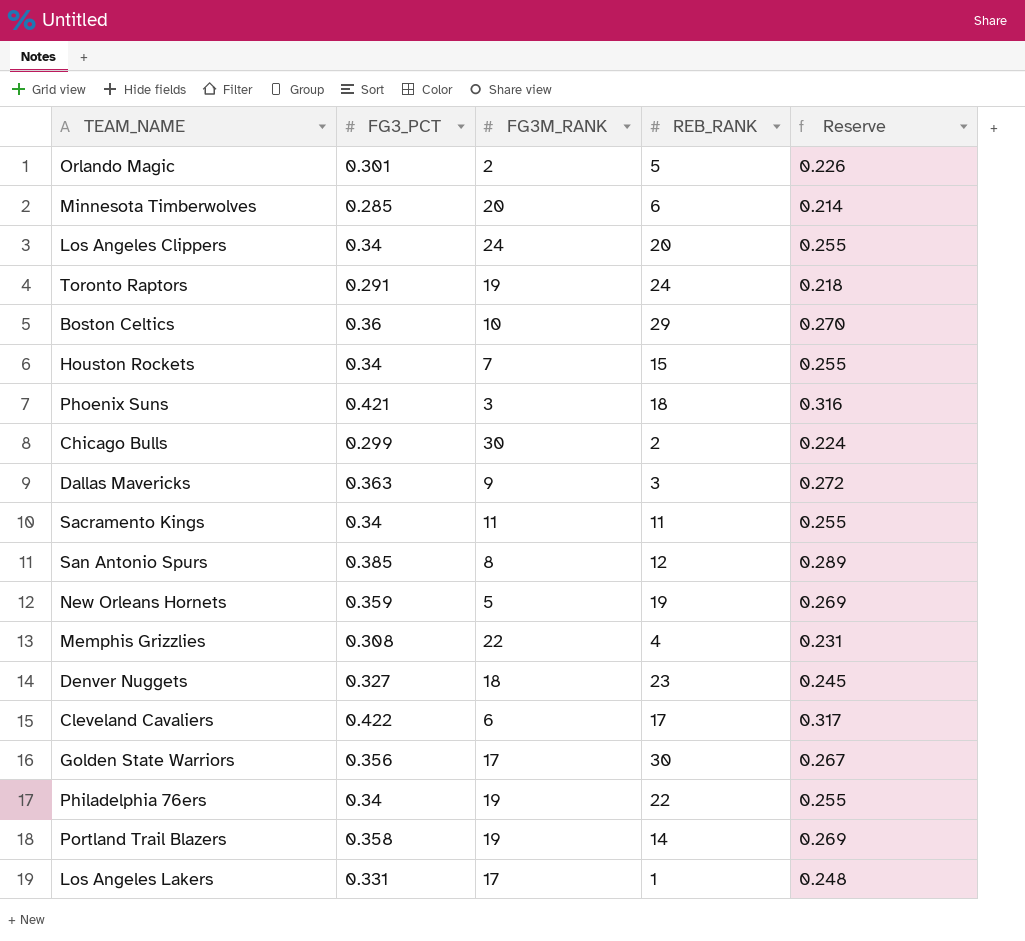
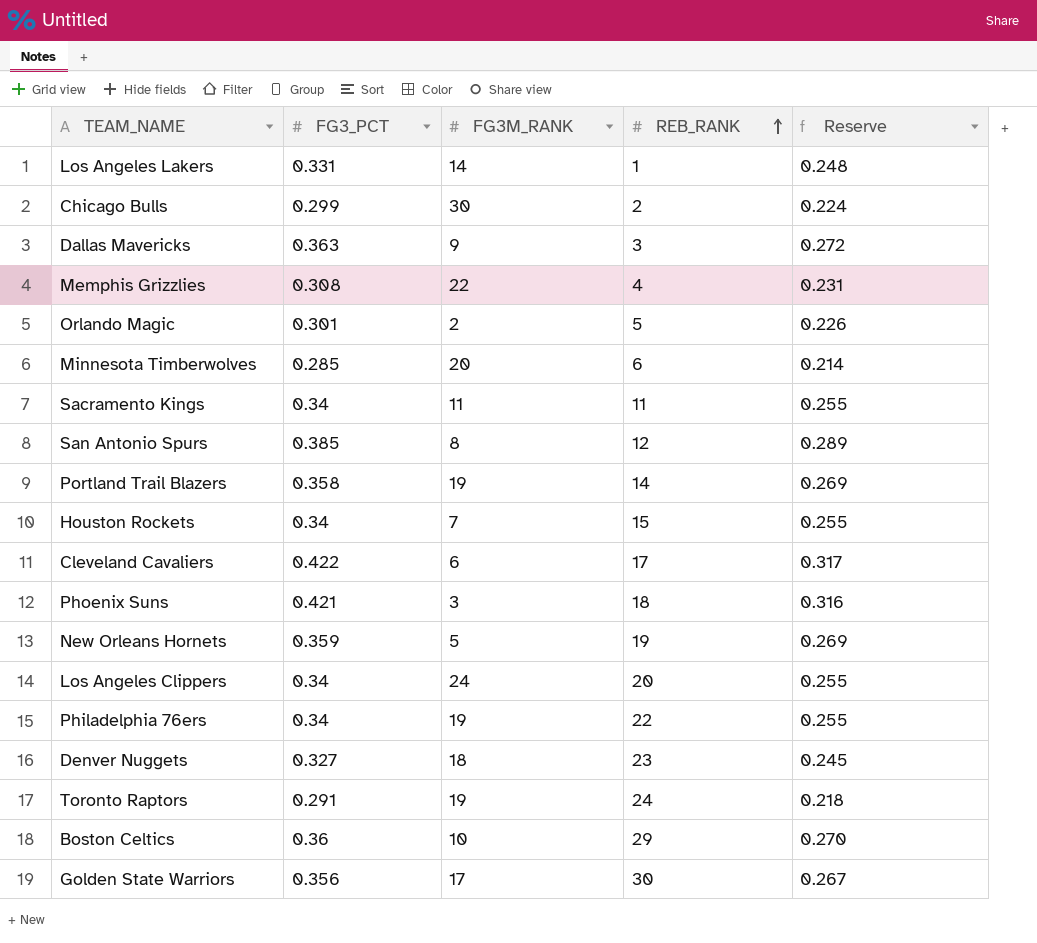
row order: none -> REB_RANK ascending
Los Angeles Lakers | FG3M_RANK: 17 -> 14

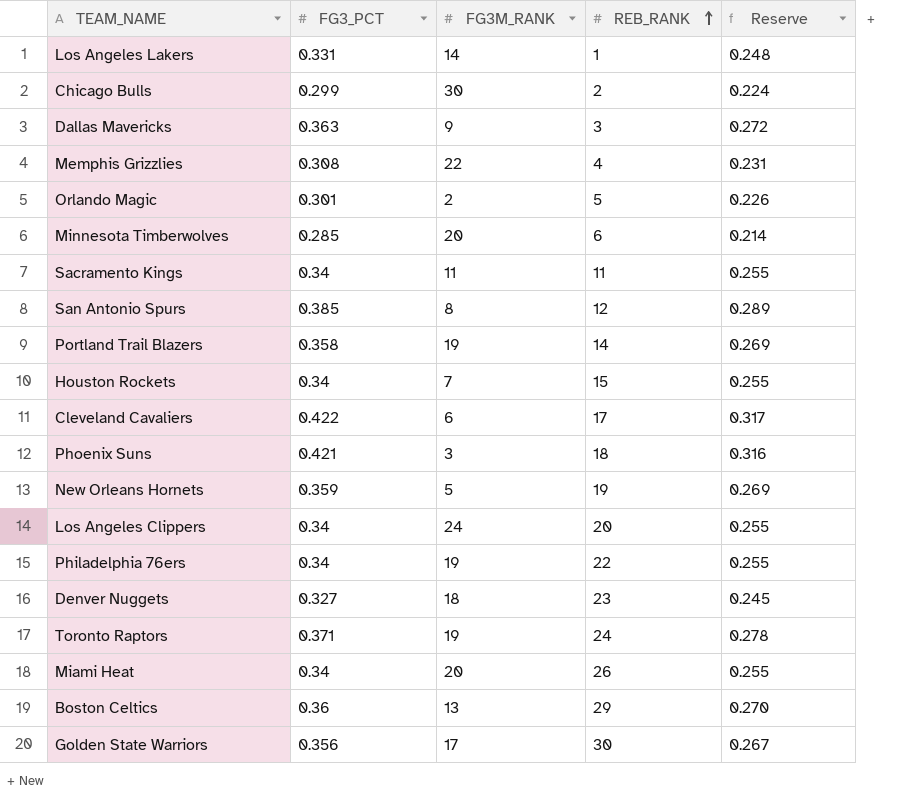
Toronto Raptors | FG3_PCT: 0.291 -> 0.371
Toronto Raptors | Reserve: 0.218 -> 0.278
row Miami Heat: none -> 0.34 | 20 | 26 | 0.255
Boston Celtics | FG3M_RANK: 10 -> 13

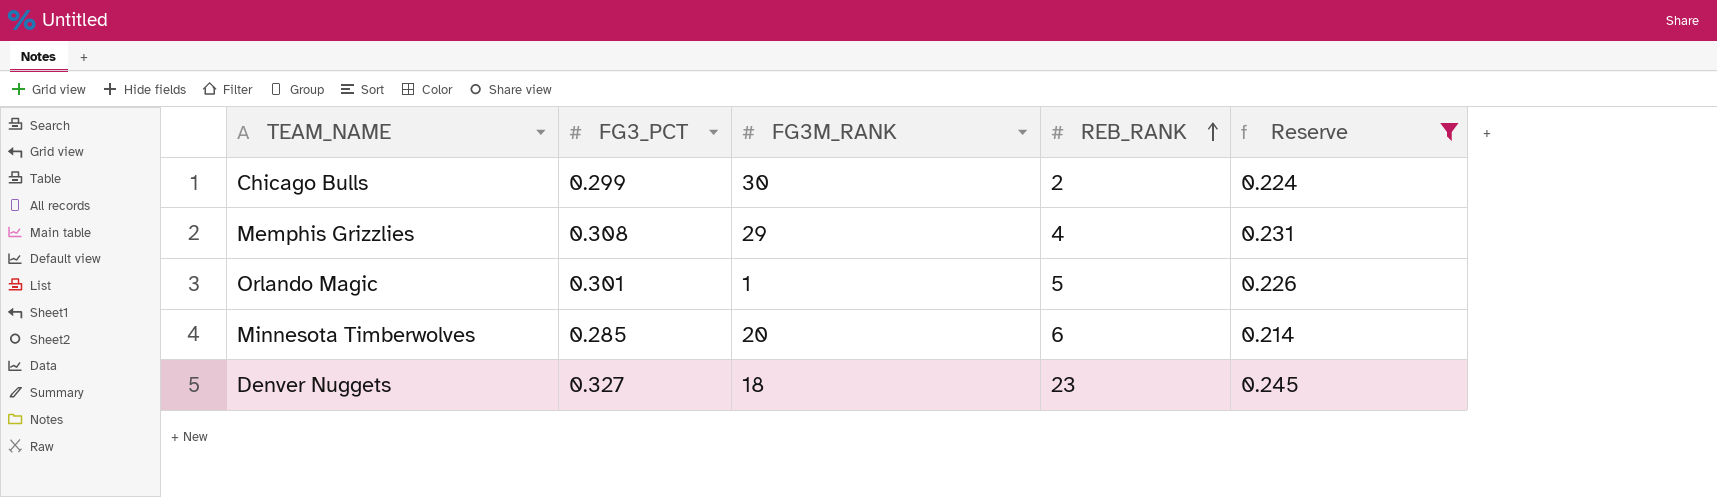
filter: none -> Reserve <= 0.245
Memphis Grizzlies | FG3M_RANK: 22 -> 29
Orlando Magic | FG3M_RANK: 2 -> 1

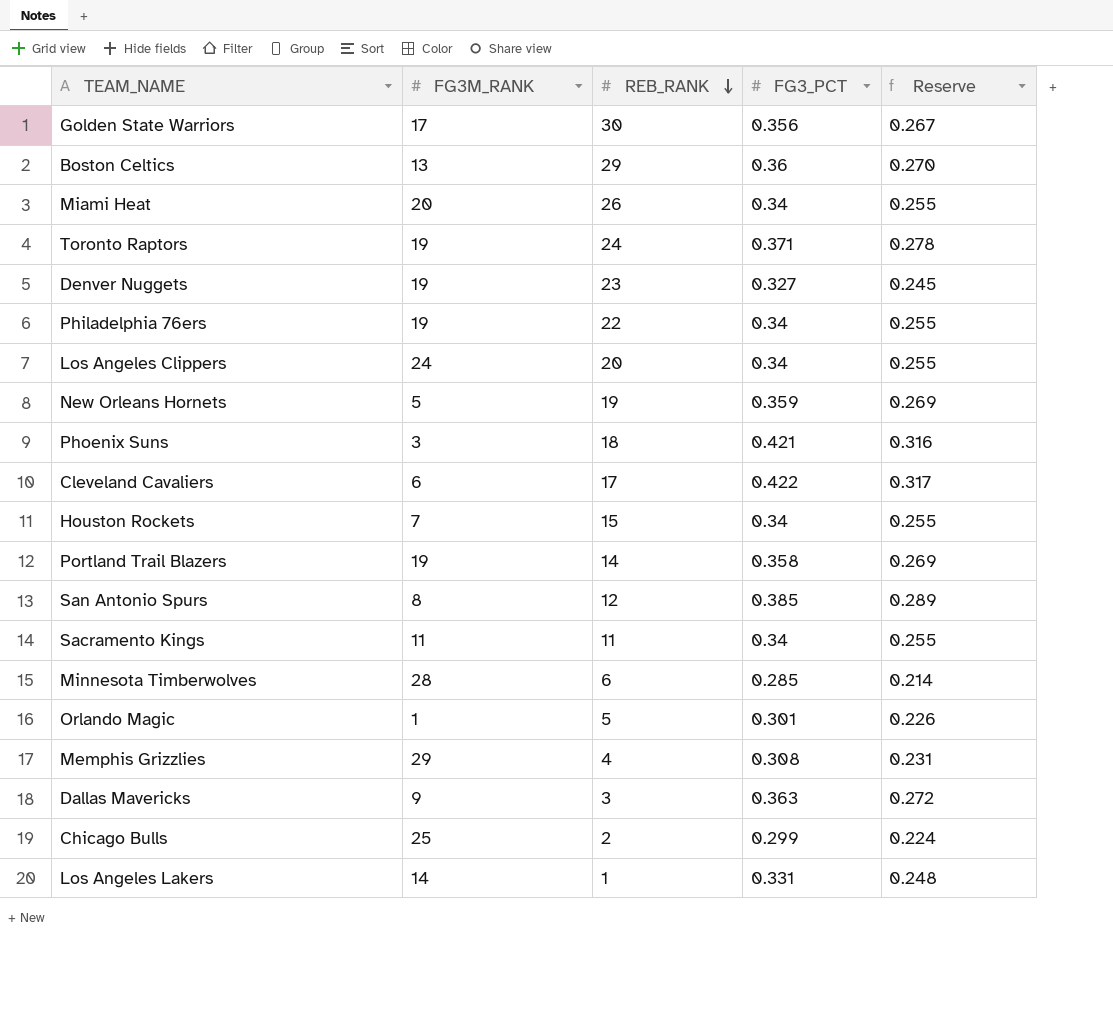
filter: Reserve <= 0.245 -> none
row order: REB_RANK ascending -> REB_RANK descending
column FG3_PCT | position: 2 -> 4
Denver Nuggets | FG3M_RANK: 18 -> 19
Minnesota Timberwolves | FG3M_RANK: 20 -> 28
Chicago Bulls | FG3M_RANK: 30 -> 25

